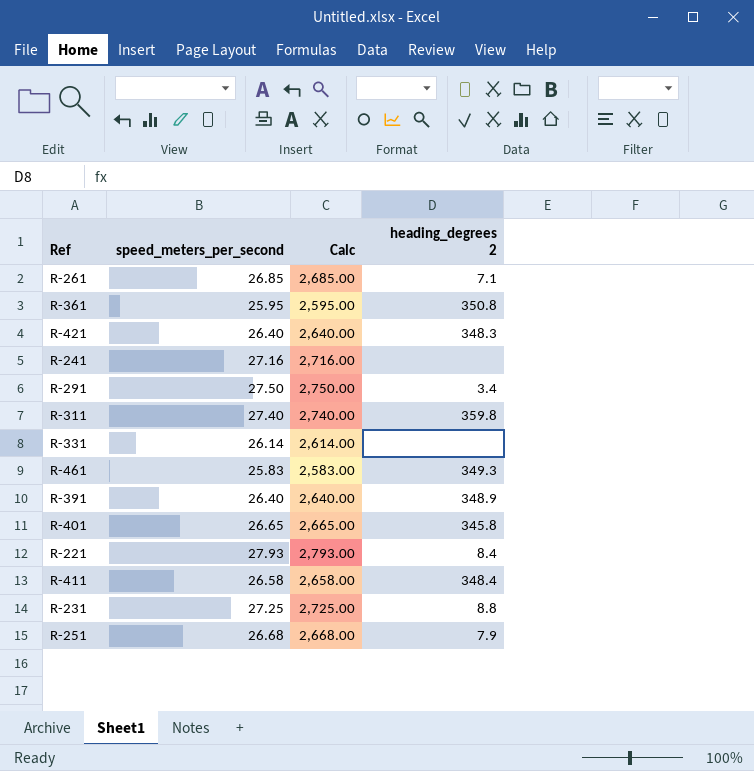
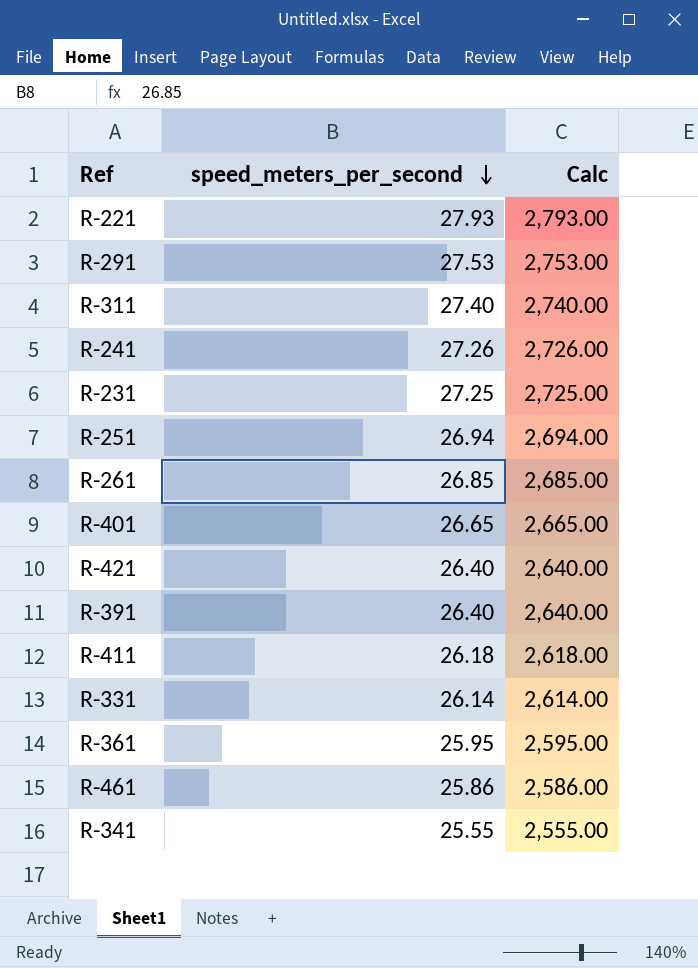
row order: none -> speed_meters_per_second descending
column heading_degrees 2 | position: 4 -> none
R-291 | speed_meters_per_second: 27.50 -> 27.53
R-291 | Calc: 2,750.00 -> 2,753.00
R-241 | speed_meters_per_second: 27.16 -> 27.26
R-241 | Calc: 2,716.00 -> 2,726.00
R-251 | speed_meters_per_second: 26.68 -> 26.94
R-251 | Calc: 2,668.00 -> 2,694.00
R-411 | speed_meters_per_second: 26.58 -> 26.18
R-411 | Calc: 2,658.00 -> 2,618.00
R-461 | speed_meters_per_second: 25.83 -> 25.86
R-461 | Calc: 2,583.00 -> 2,586.00
row R-341: none -> 25.55 | 2,555.00

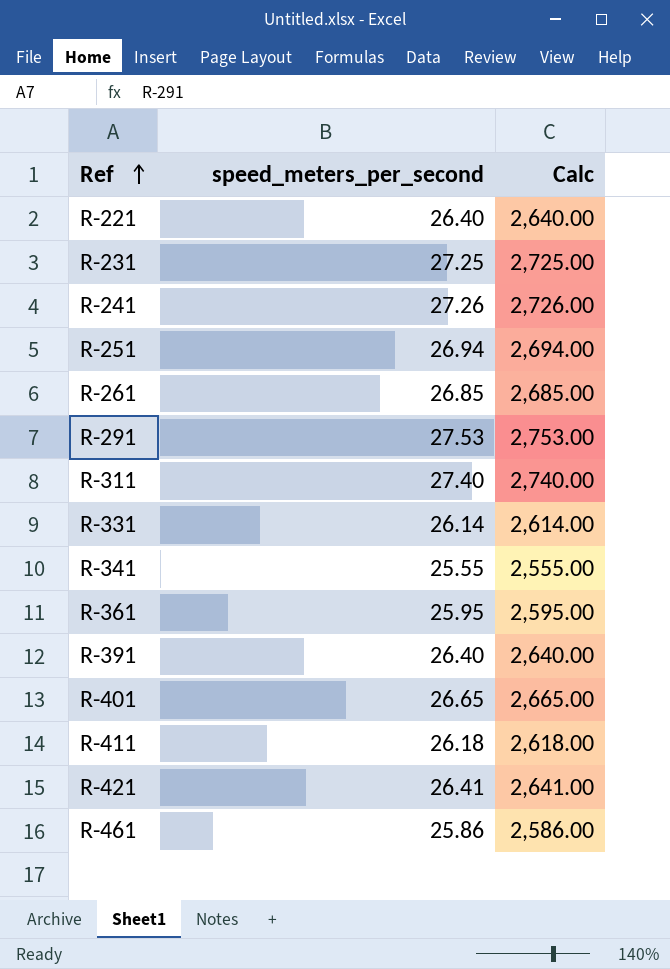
row order: speed_meters_per_second descending -> Ref ascending
R-221 | speed_meters_per_second: 27.93 -> 26.40
R-221 | Calc: 2,793.00 -> 2,640.00
R-421 | speed_meters_per_second: 26.40 -> 26.41
R-421 | Calc: 2,640.00 -> 2,641.00

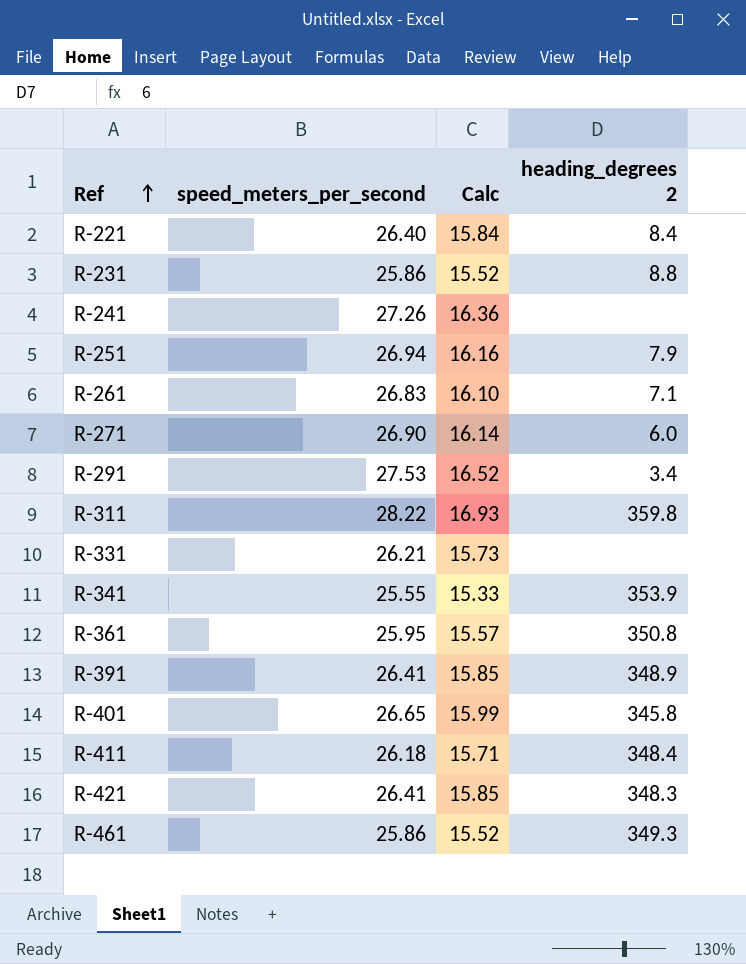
column Calc | formula: [speed_meters_per_second] * 100 -> [speed_meters_per_second] * 0.6
column heading_degrees 2 | position: none -> 4
R-231 | speed_meters_per_second: 27.25 -> 25.86
R-261 | speed_meters_per_second: 26.85 -> 26.83
row R-271: none -> 26.90 | 16.14 | 6.0
R-311 | speed_meters_per_second: 27.40 -> 28.22
R-331 | speed_meters_per_second: 26.14 -> 26.21
R-391 | speed_meters_per_second: 26.40 -> 26.41

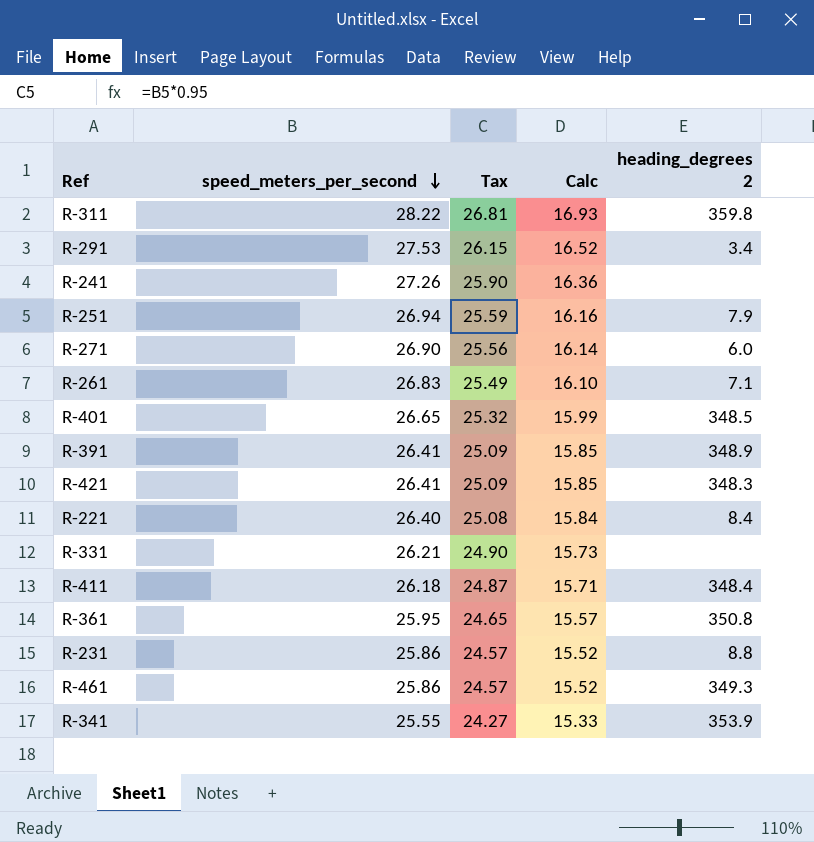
row order: Ref ascending -> speed_meters_per_second descending
column Tax | formula: none -> [speed_meters_per_second] * 0.95
R-401 | heading_degrees 2: 345.8 -> 348.5

